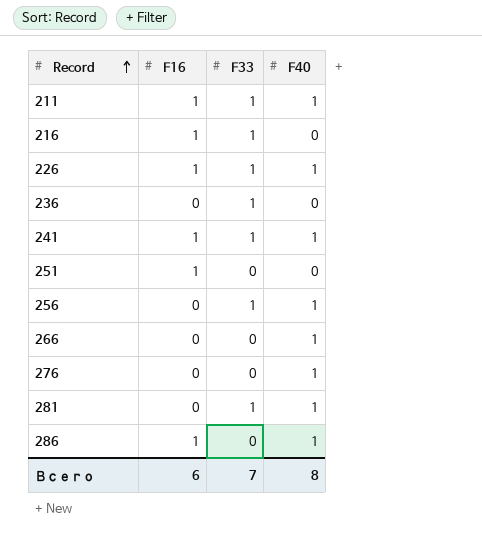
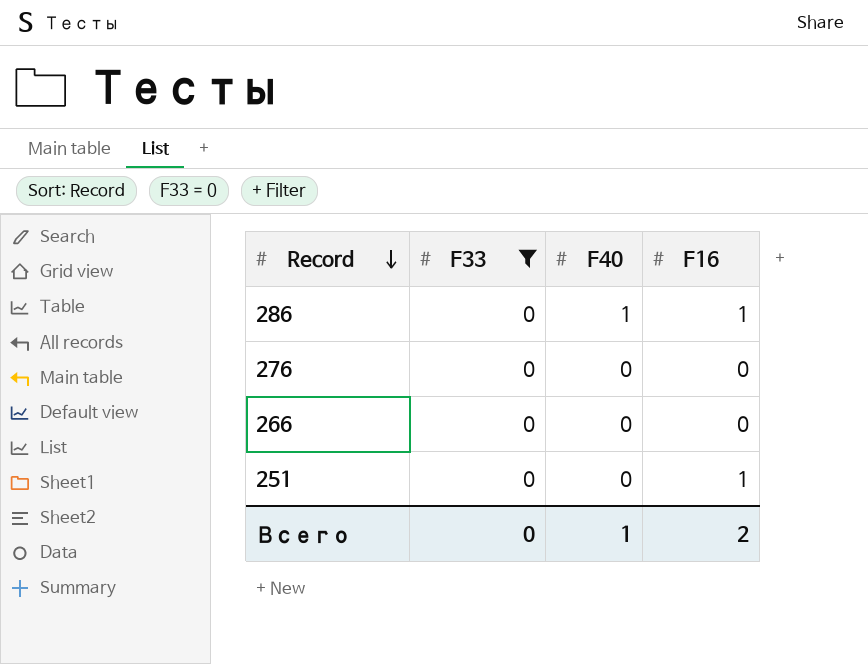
filter: none -> F33 = 0
row order: Record ascending -> Record descending
column F16 | position: 2 -> 4
276 | F40: 1 -> 0
266 | F40: 1 -> 0
Всего | F33: 7 -> 0
Всего | F40: 8 -> 1
Всего | F16: 6 -> 2

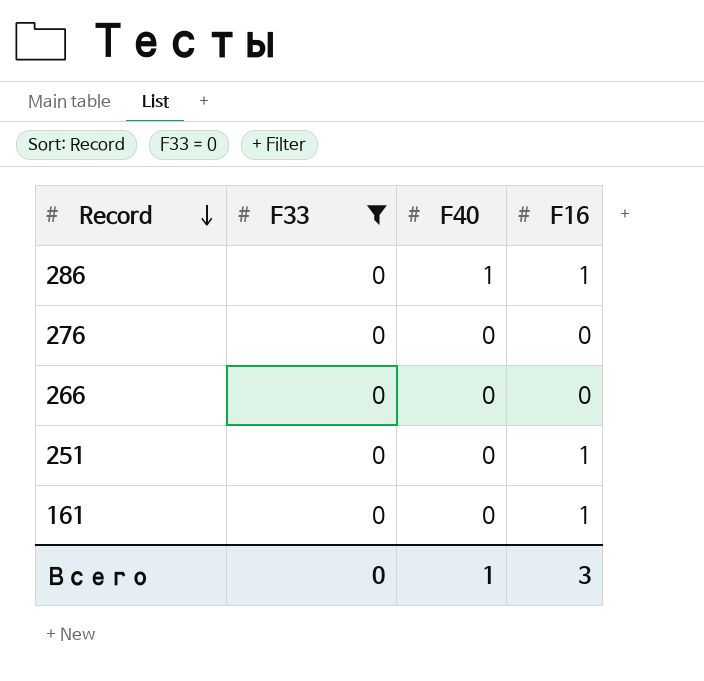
row 161: none -> 0 | 0 | 1
Всего | F16: 2 -> 3

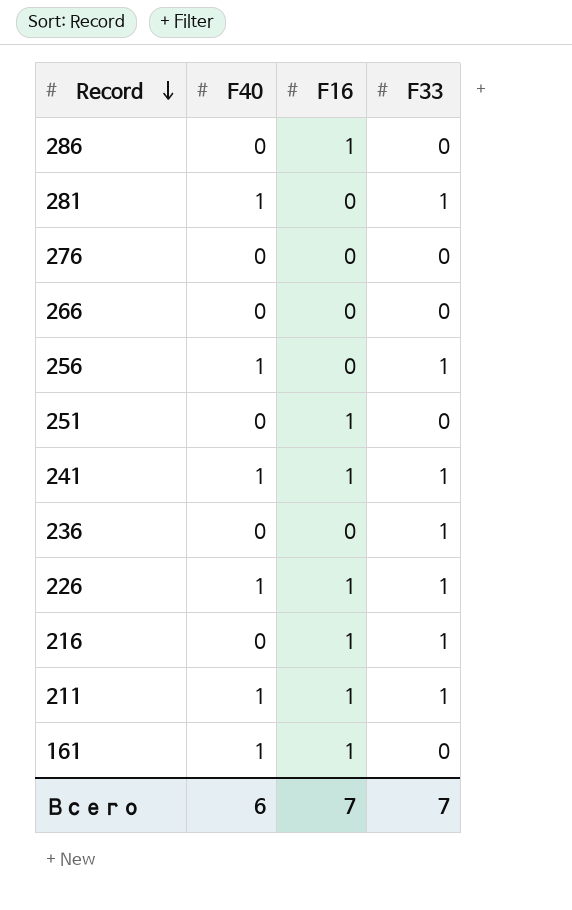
filter: F33 = 0 -> none
column F33 | position: 2 -> 4
286 | F40: 1 -> 0
161 | F40: 0 -> 1
Всего | F40: 1 -> 6
Всего | F16: 3 -> 7
Всего | F33: 0 -> 7

